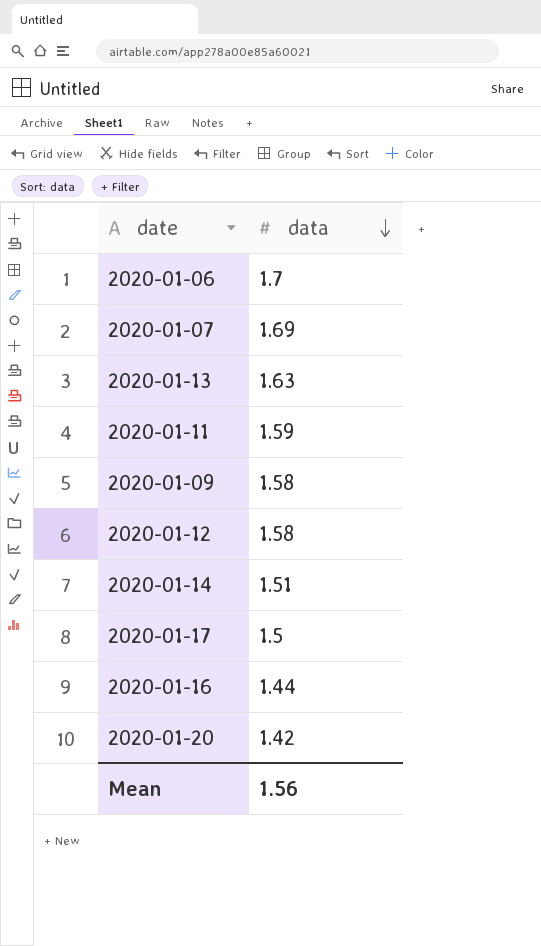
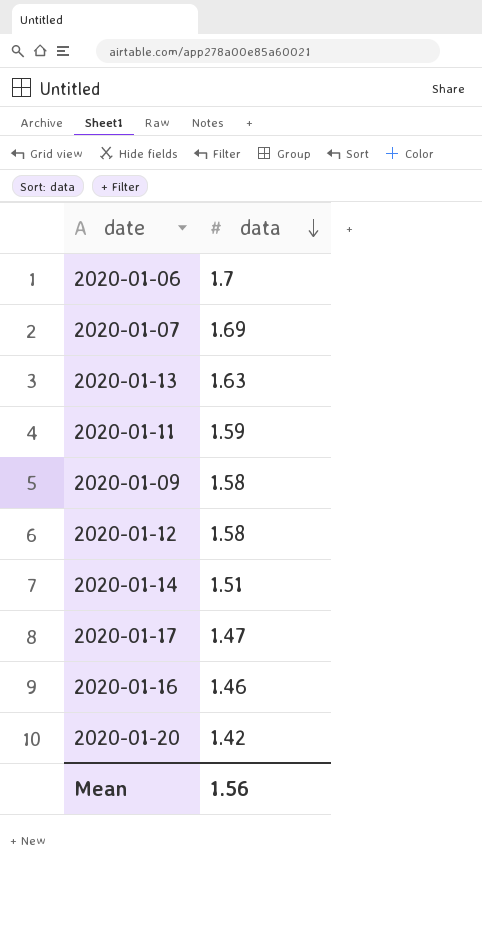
2020-01-17 | data: 1.5 -> 1.47
2020-01-16 | data: 1.44 -> 1.46

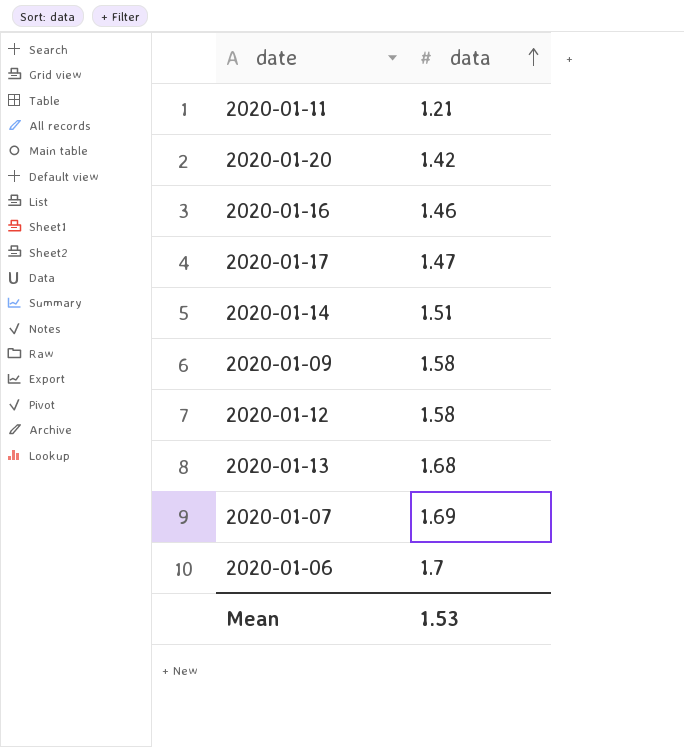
row order: data descending -> data ascending
2020-01-11 | data: 1.59 -> 1.21
2020-01-13 | data: 1.63 -> 1.68
Mean | data: 1.56 -> 1.53

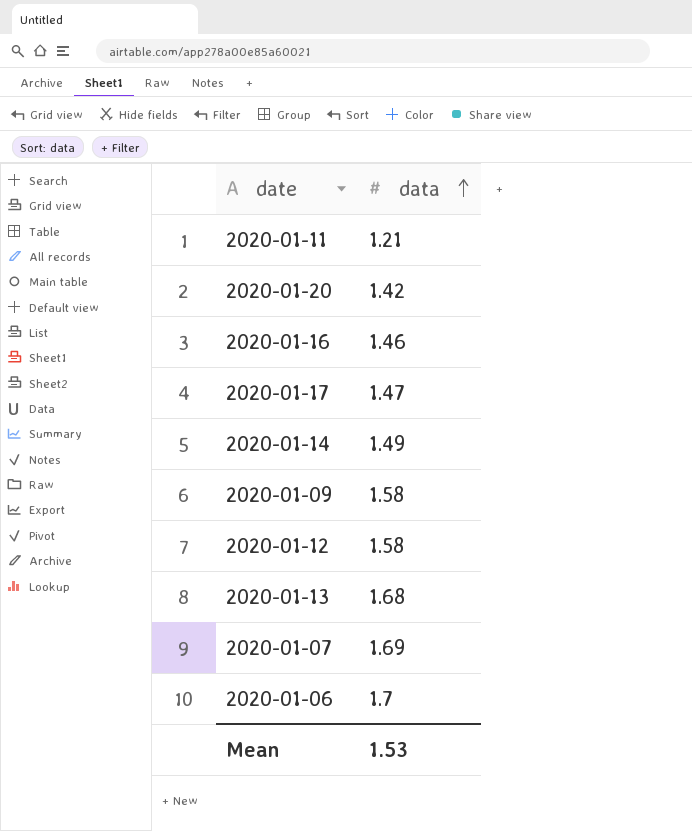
2020-01-14 | data: 1.51 -> 1.49

